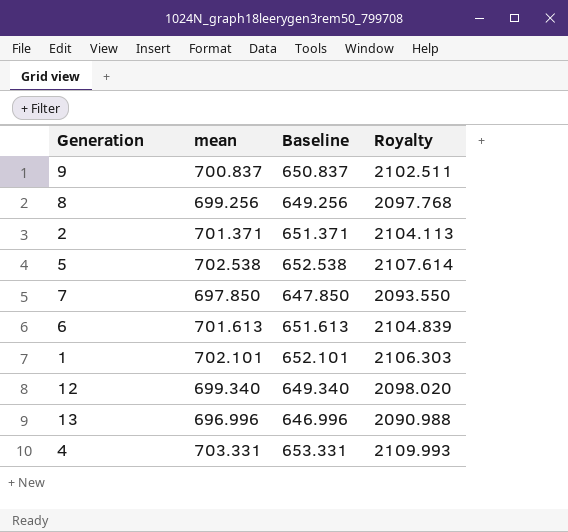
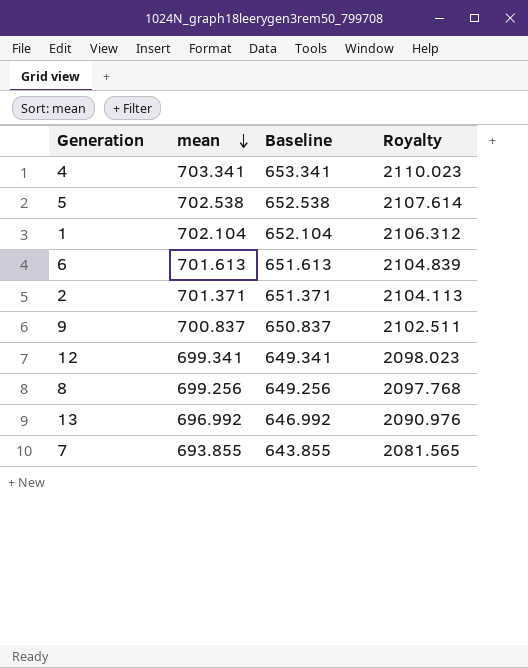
row order: none -> mean descending
4 | mean: 703.331 -> 703.341
4 | Baseline: 653.331 -> 653.341
4 | Royalty: 2109.993 -> 2110.023
1 | mean: 702.101 -> 702.104
1 | Baseline: 652.101 -> 652.104
1 | Royalty: 2106.303 -> 2106.312
12 | mean: 699.340 -> 699.341
12 | Baseline: 649.340 -> 649.341
12 | Royalty: 2098.020 -> 2098.023
13 | mean: 696.996 -> 696.992
13 | Baseline: 646.996 -> 646.992
13 | Royalty: 2090.988 -> 2090.976
7 | mean: 697.850 -> 693.855
7 | Baseline: 647.850 -> 643.855
7 | Royalty: 2093.550 -> 2081.565

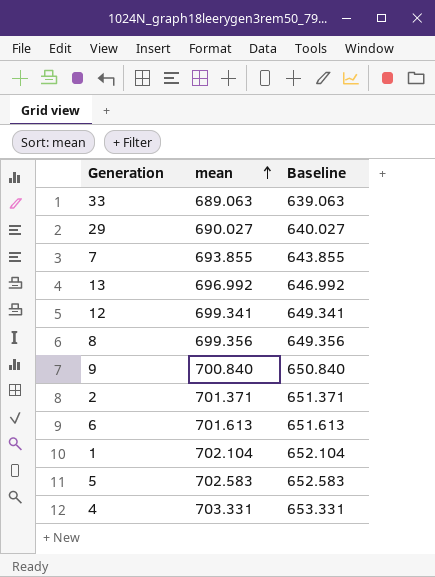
row order: mean descending -> mean ascending
column Royalty | formula: [mean] * 3 -> none
row 33: none -> 689.063 | 639.063
row 29: none -> 690.027 | 640.027
8 | mean: 699.256 -> 699.356
8 | Baseline: 649.256 -> 649.356
9 | mean: 700.837 -> 700.840
9 | Baseline: 650.837 -> 650.840
5 | mean: 702.538 -> 702.583
5 | Baseline: 652.538 -> 652.583
4 | mean: 703.341 -> 703.331
4 | Baseline: 653.341 -> 653.331

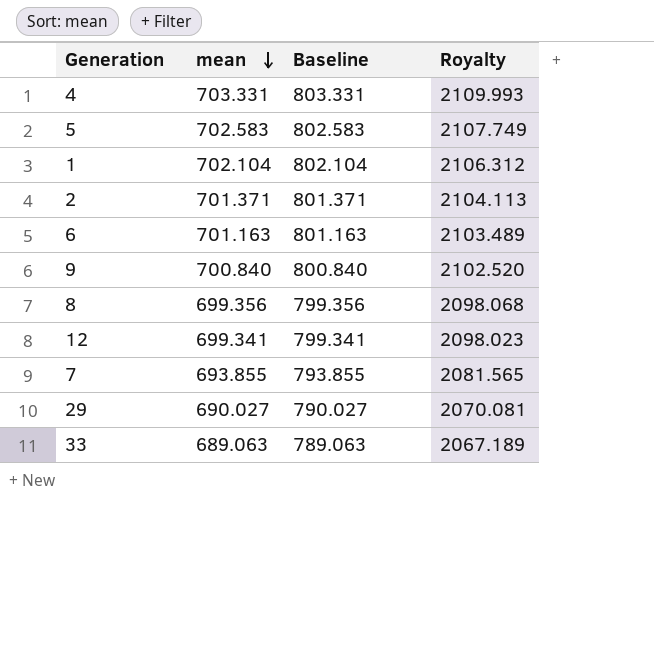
row order: mean ascending -> mean descending
column Baseline | formula: [mean] - 50 -> [mean] + 100
column Royalty | formula: none -> [mean] * 3
row 13: 696.992 | 646.992 -> none
6 | mean: 701.613 -> 701.163

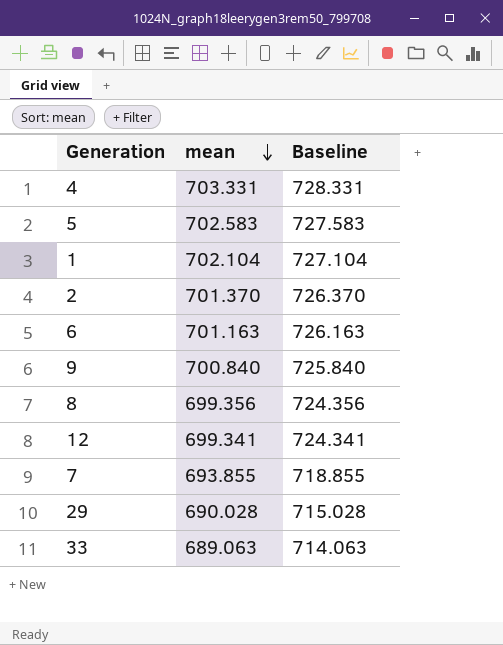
column Royalty | formula: [mean] * 3 -> none
column Baseline | formula: [mean] + 100 -> [mean] + 25
2 | mean: 701.371 -> 701.370
29 | mean: 690.027 -> 690.028

